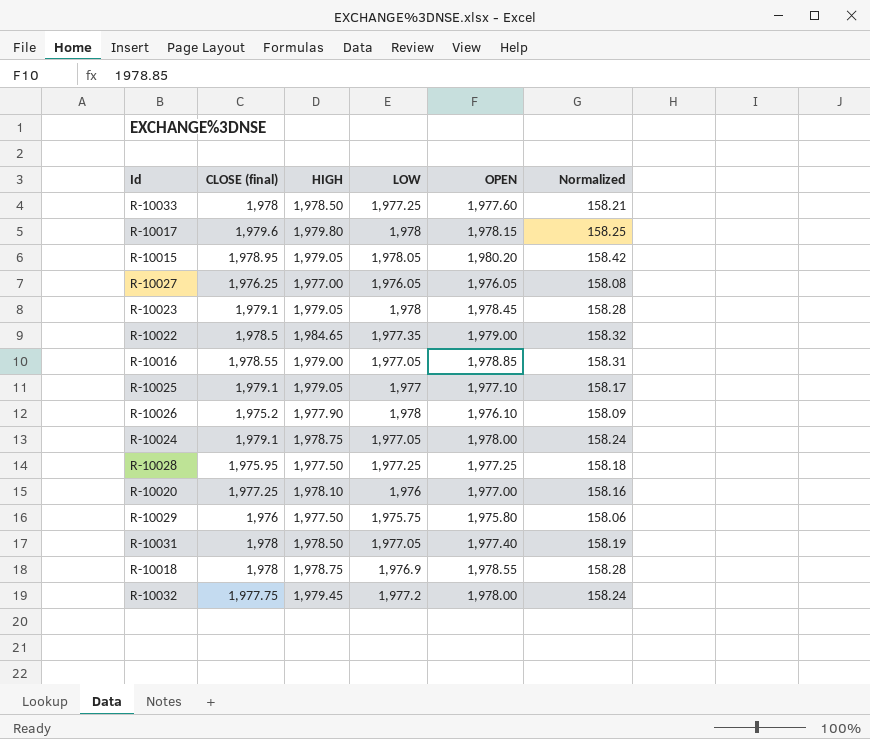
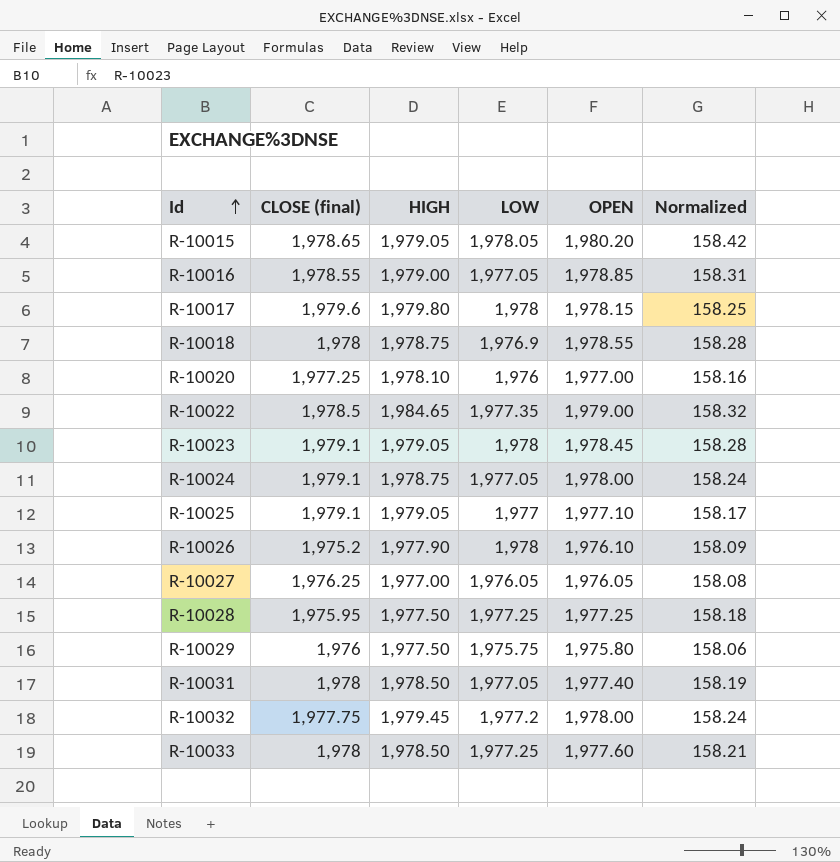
row order: none -> Id ascending
R-10015 | CLOSE (final): 1,978.95 -> 1,978.65

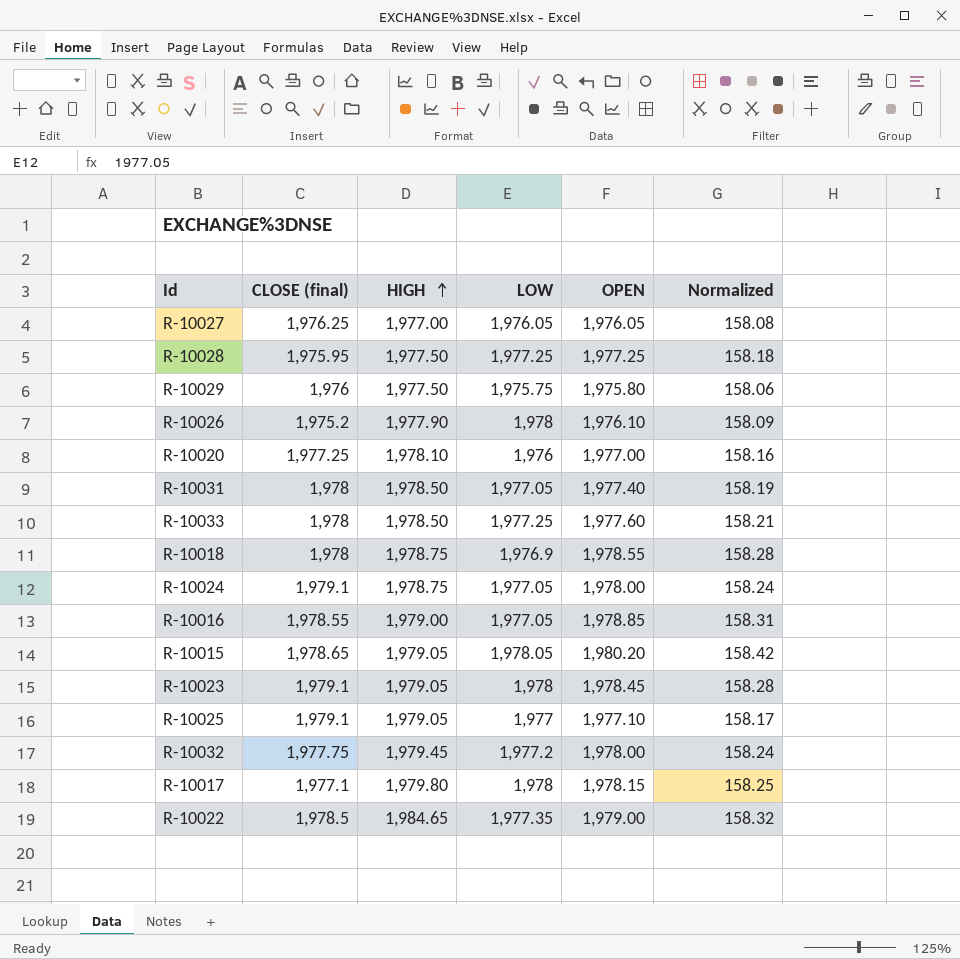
row order: Id ascending -> HIGH ascending
R-10017 | CLOSE (final): 1,979.6 -> 1,977.1

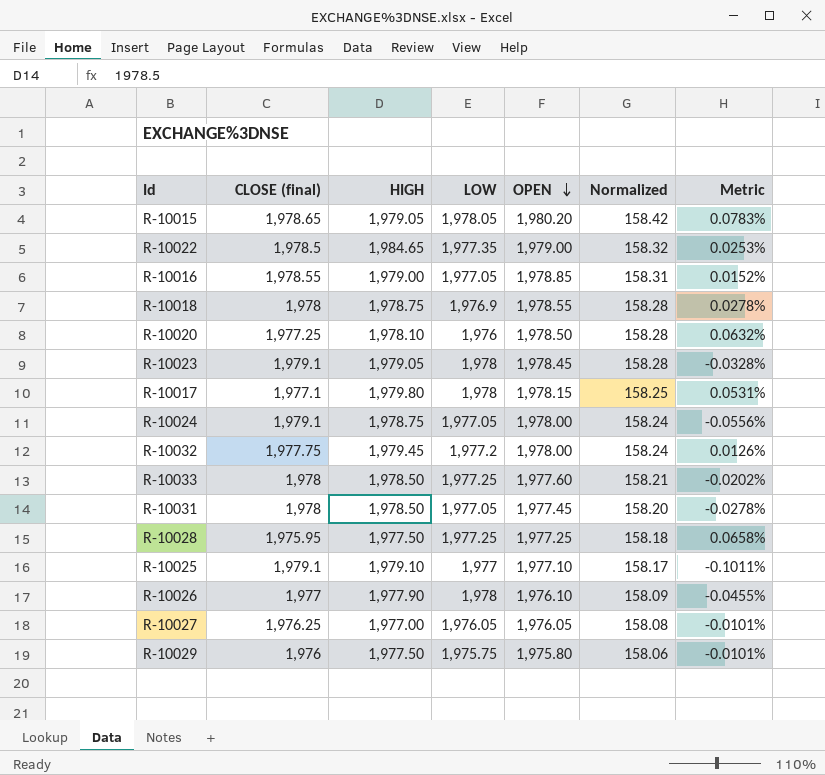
row order: HIGH ascending -> OPEN descending
column Metric | formula: none -> ([OPEN] - [CLOSE (final)]) / [CLOSE (final)]
R-10020 | OPEN: 1,977.00 -> 1,978.50
R-10020 | Normalized: 158.16 -> 158.28
R-10031 | OPEN: 1,977.40 -> 1,977.45
R-10031 | Normalized: 158.19 -> 158.20
R-10025 | HIGH: 1,979.05 -> 1,979.10
R-10026 | CLOSE (final): 1,975.2 -> 1,977

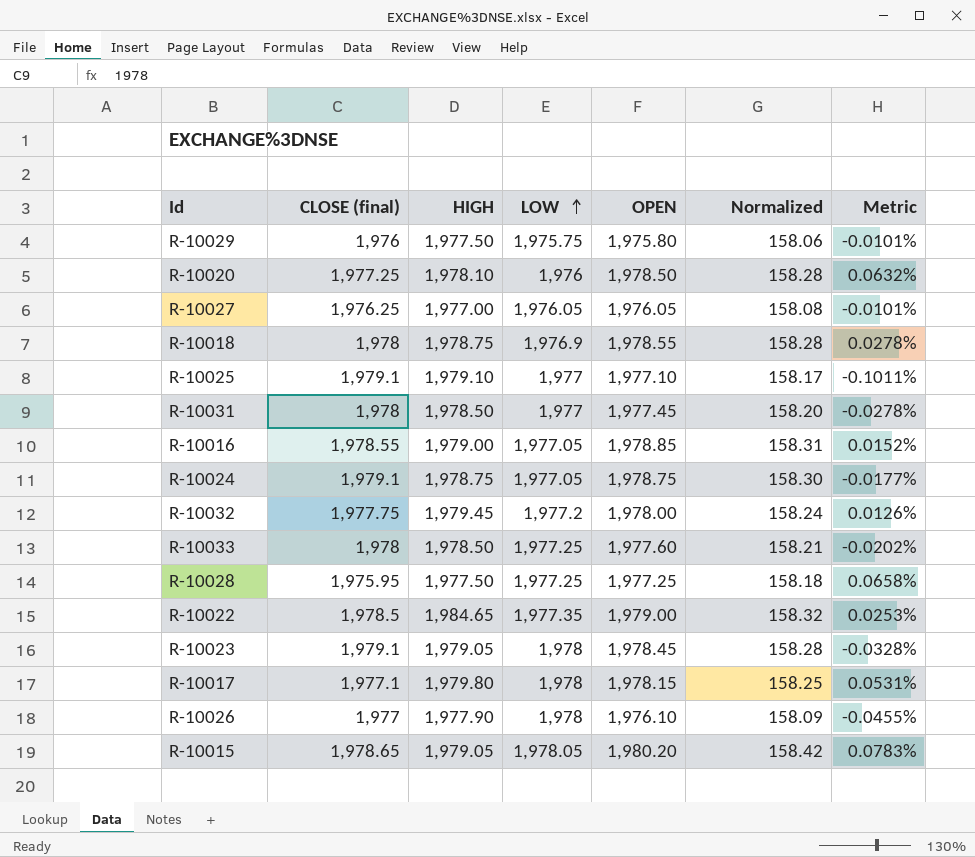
row order: OPEN descending -> LOW ascending
R-10031 | LOW: 1,977.05 -> 1,977
R-10024 | OPEN: 1,978.00 -> 1,978.75
R-10024 | Normalized: 158.24 -> 158.30
R-10024 | Metric: -0.0556% -> -0.0177%

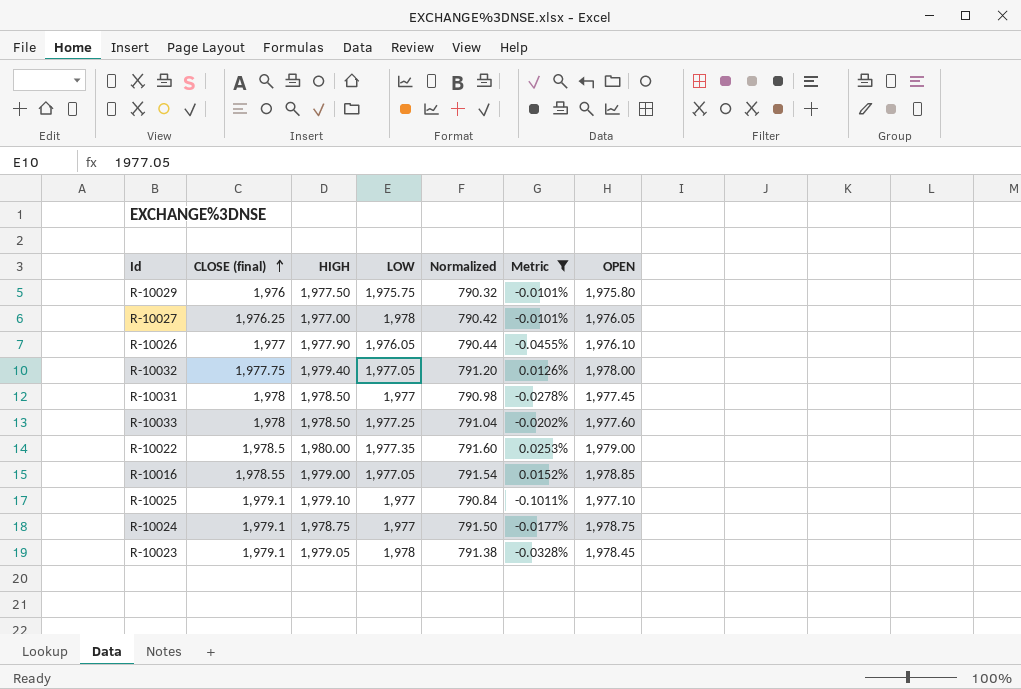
filter: none -> Metric <= 0.0253%
row order: LOW ascending -> CLOSE (final) ascending
column Normalized | formula: [OPEN] * 0.08 -> [OPEN] * 0.4
column OPEN | position: 5 -> 7
R-10027 | LOW: 1,976.05 -> 1,978
R-10026 | LOW: 1,978 -> 1,976.05
R-10032 | HIGH: 1,979.45 -> 1,979.40
R-10032 | LOW: 1,977.2 -> 1,977.05
R-10022 | HIGH: 1,984.65 -> 1,980.00
R-10024 | LOW: 1,977.05 -> 1,977

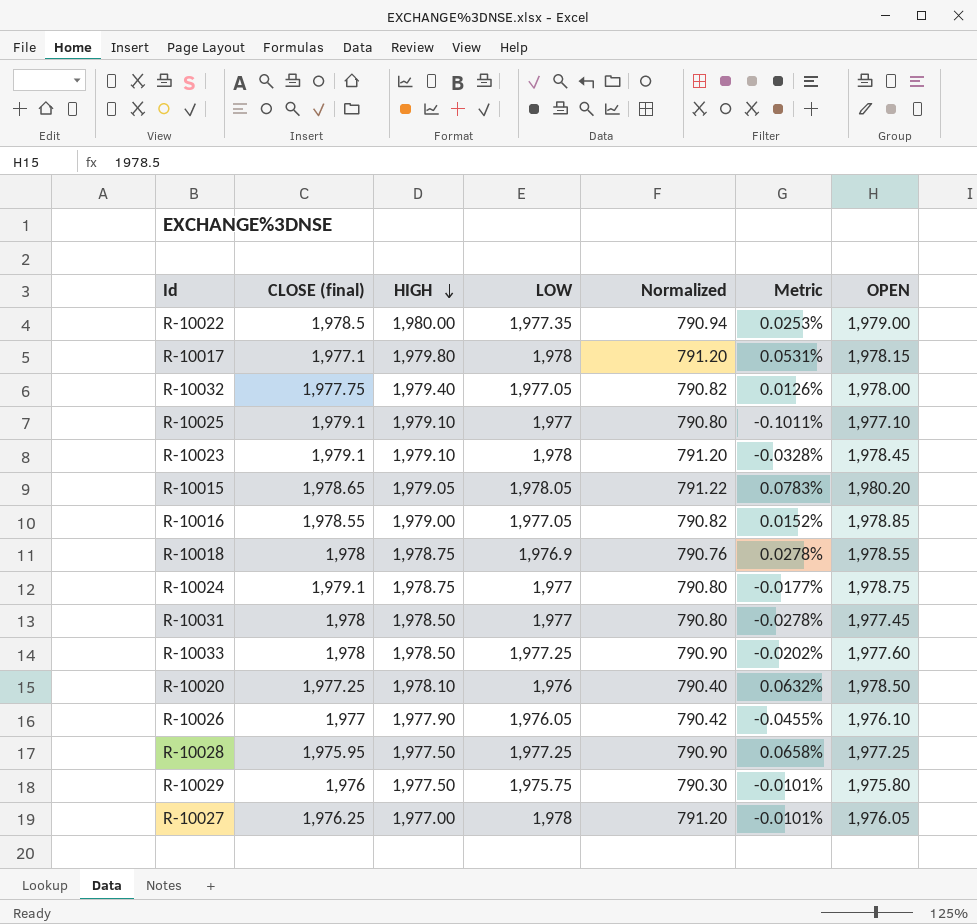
filter: Metric <= 0.0253% -> none
row order: CLOSE (final) ascending -> HIGH descending
column Normalized | formula: [OPEN] * 0.4 -> [LOW] * 0.4
R-10023 | HIGH: 1,979.05 -> 1,979.10

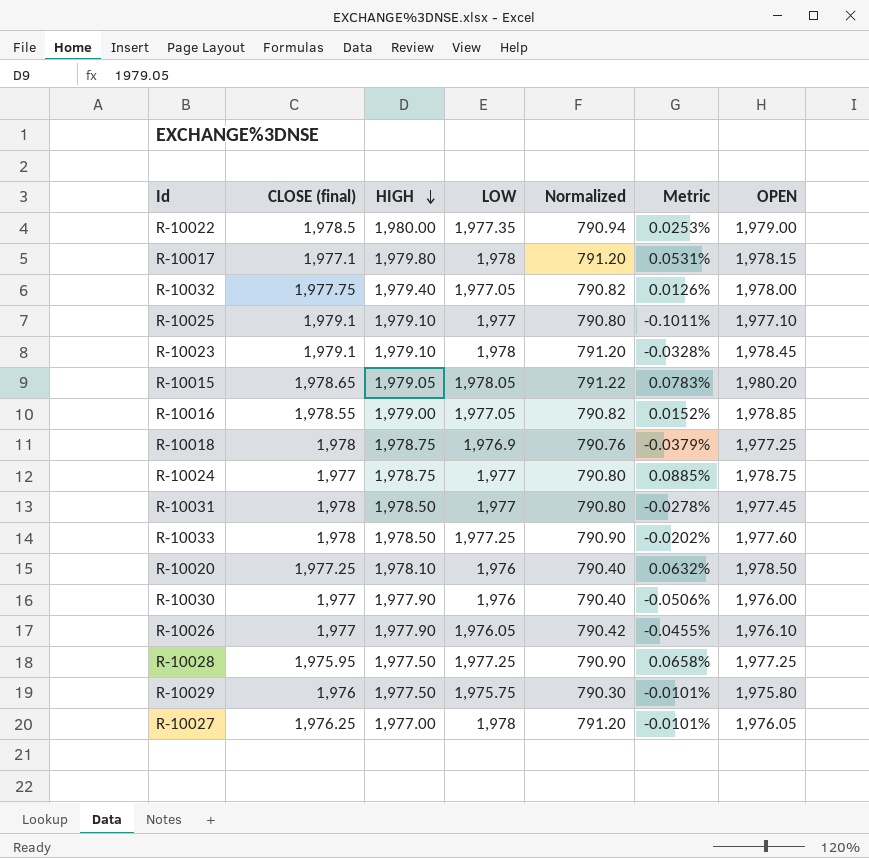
R-10018 | Metric: 0.0278% -> -0.0379%
R-10018 | OPEN: 1,978.55 -> 1,977.25
R-10024 | CLOSE (final): 1,979.1 -> 1,977
R-10024 | Metric: -0.0177% -> 0.0885%
row R-10030: none -> 1,977 | 1,977.90 | 1,976 | 790.40 | -0.0506% | 1,976.00

